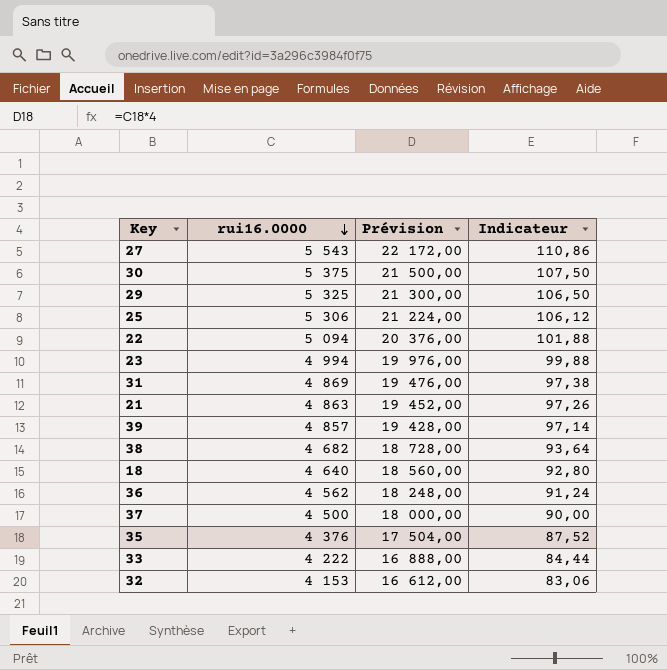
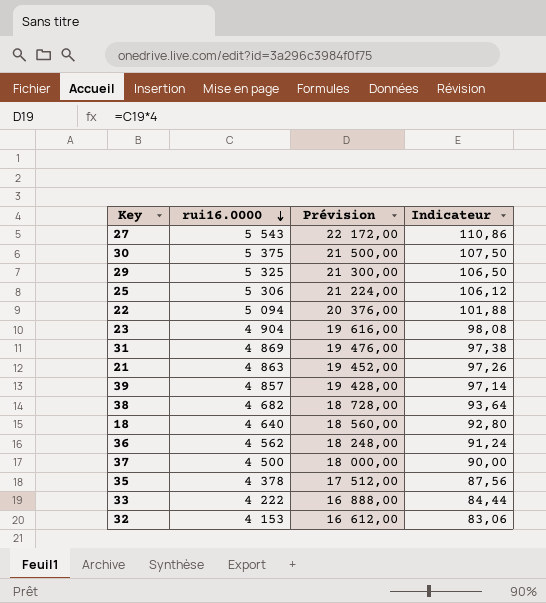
23 | rui16.0000: 4 994 -> 4 904
23 | Prévision: 19 976,00 -> 19 616,00
23 | Indicateur: 99,88 -> 98,08
35 | rui16.0000: 4 376 -> 4 378
35 | Prévision: 17 504,00 -> 17 512,00
35 | Indicateur: 87,52 -> 87,56

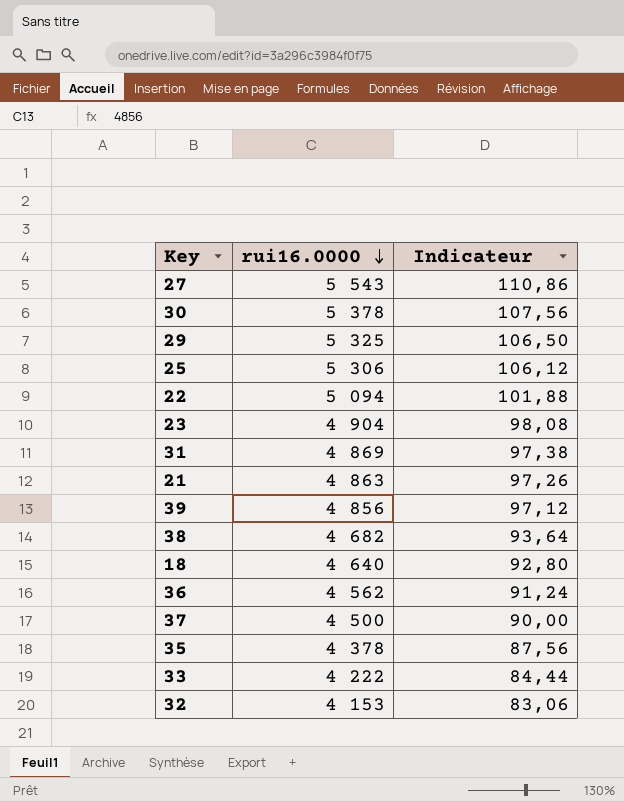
column Prévision | formula: [rui16.0000] * 4 -> none
30 | rui16.0000: 5 375 -> 5 378
30 | Indicateur: 107,50 -> 107,56
39 | rui16.0000: 4 857 -> 4 856
39 | Indicateur: 97,14 -> 97,12

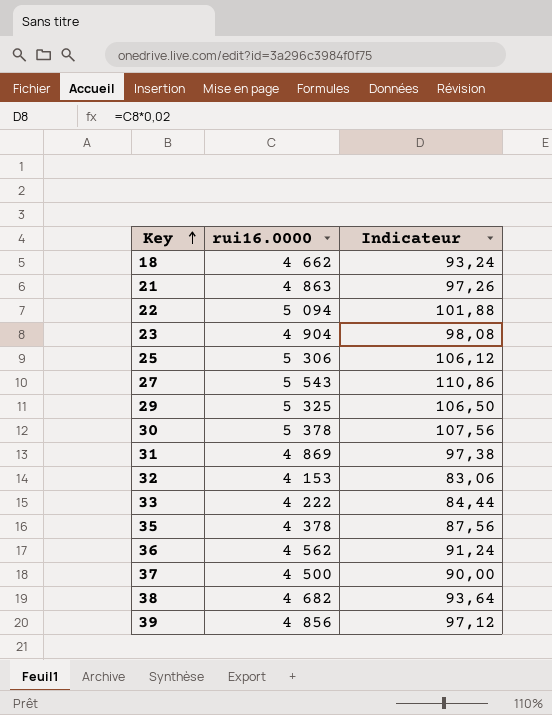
row order: rui16.0000 descending -> Key ascending
18 | rui16.0000: 4 640 -> 4 662
18 | Indicateur: 92,80 -> 93,24

